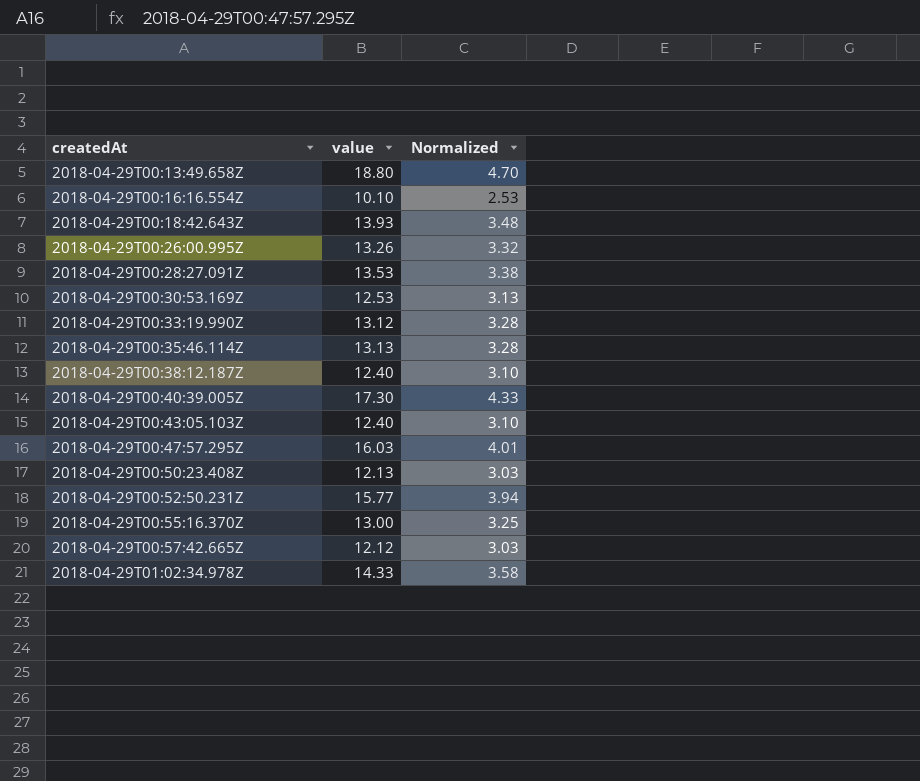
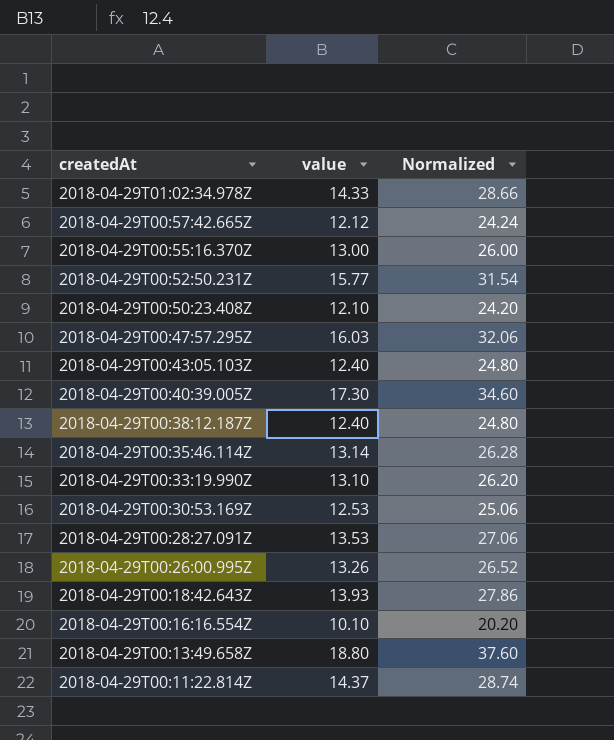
row order: createdAt ascending -> createdAt descending
column Normalized | formula: [value] * 0.25 -> [value] * 2
2018-04-29T00:50:23.408Z | value: 12.13 -> 12.10
2018-04-29T00:35:46.114Z | value: 13.13 -> 13.14
2018-04-29T00:33:19.990Z | value: 13.12 -> 13.10
row 2018-04-29T00:11:22.814Z: none -> 14.37 | 28.74

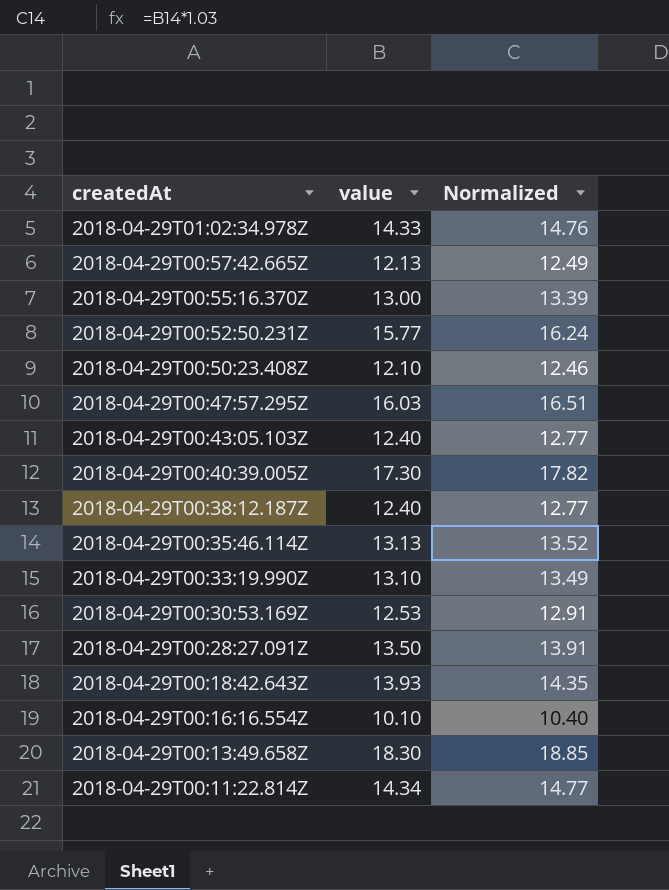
column Normalized | formula: [value] * 2 -> [value] * 1.03
row 2018-04-29T00:26:00.995Z: 13.26 | 26.52 -> none
2018-04-29T00:57:42.665Z | value: 12.12 -> 12.13
2018-04-29T00:35:46.114Z | value: 13.14 -> 13.13
2018-04-29T00:28:27.091Z | value: 13.53 -> 13.50
2018-04-29T00:13:49.658Z | value: 18.80 -> 18.30
2018-04-29T00:11:22.814Z | value: 14.37 -> 14.34

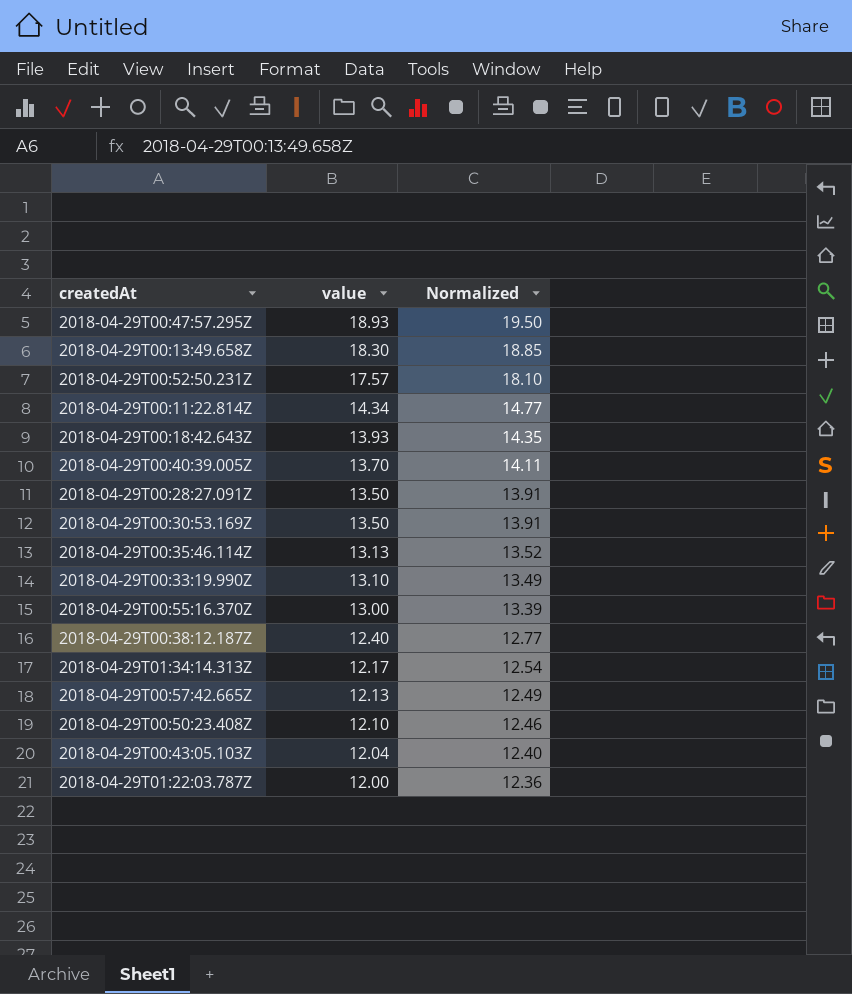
row order: createdAt descending -> value descending
row 2018-04-29T01:02:34.978Z: 14.33 | 14.76 -> none
row 2018-04-29T00:16:16.554Z: 10.10 | 10.40 -> none
2018-04-29T00:47:57.295Z | value: 16.03 -> 18.93
2018-04-29T00:47:57.295Z | Normalized: 16.51 -> 19.50
2018-04-29T00:52:50.231Z | value: 15.77 -> 17.57
2018-04-29T00:52:50.231Z | Normalized: 16.24 -> 18.10
2018-04-29T00:40:39.005Z | value: 17.30 -> 13.70
2018-04-29T00:40:39.005Z | Normalized: 17.82 -> 14.11
2018-04-29T00:30:53.169Z | value: 12.53 -> 13.50
2018-04-29T00:30:53.169Z | Normalized: 12.91 -> 13.91
row 2018-04-29T01:34:14.313Z: none -> 12.17 | 12.54
2018-04-29T00:43:05.103Z | value: 12.40 -> 12.04
2018-04-29T00:43:05.103Z | Normalized: 12.77 -> 12.40
row 2018-04-29T01:22:03.787Z: none -> 12.00 | 12.36

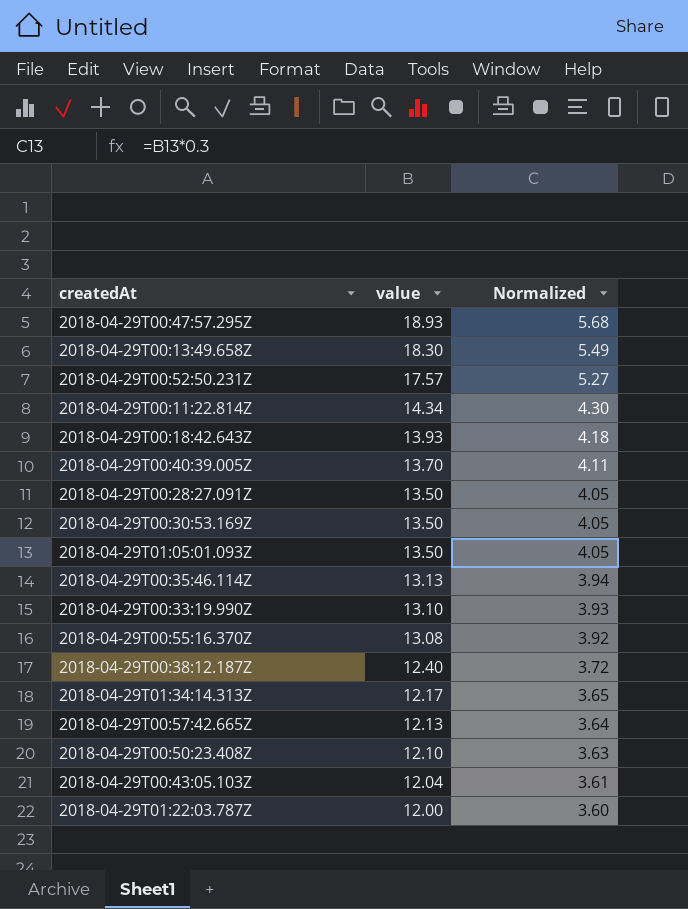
column Normalized | formula: [value] * 1.03 -> [value] * 0.3
row 2018-04-29T01:05:01.093Z: none -> 13.50 | 4.05
2018-04-29T00:55:16.370Z | value: 13.00 -> 13.08

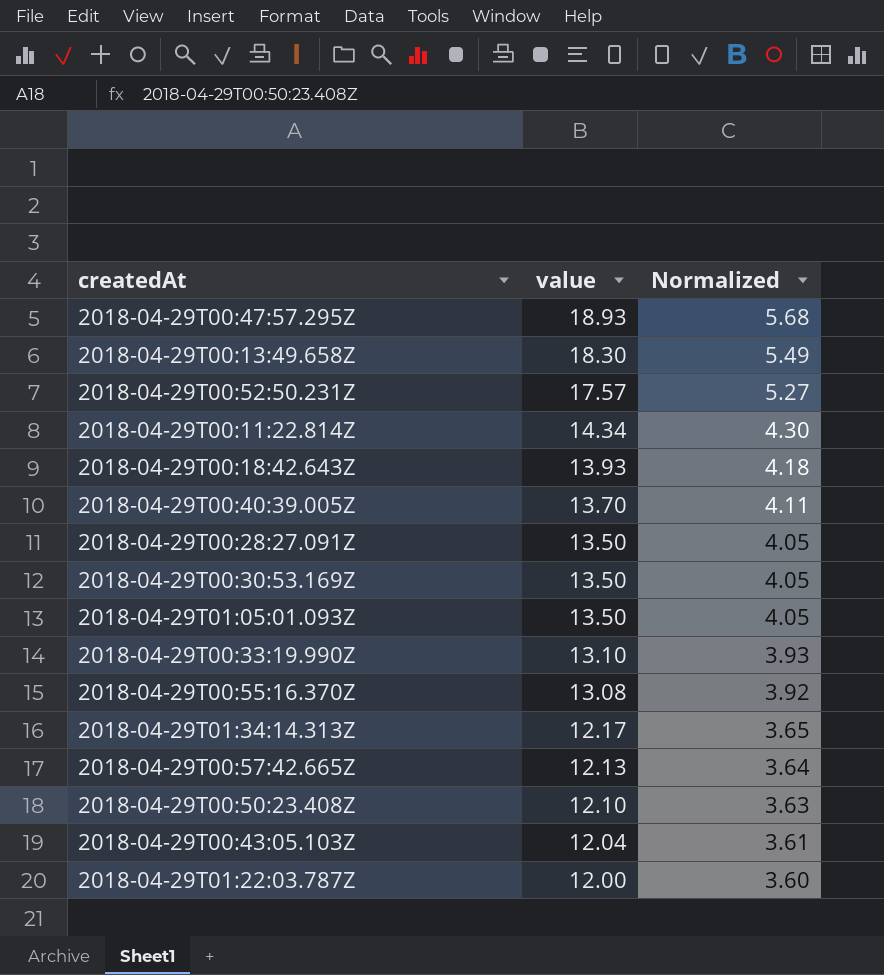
row 2018-04-29T00:35:46.114Z: 13.13 | 3.94 -> none
row 2018-04-29T00:38:12.187Z: 12.40 | 3.72 -> none

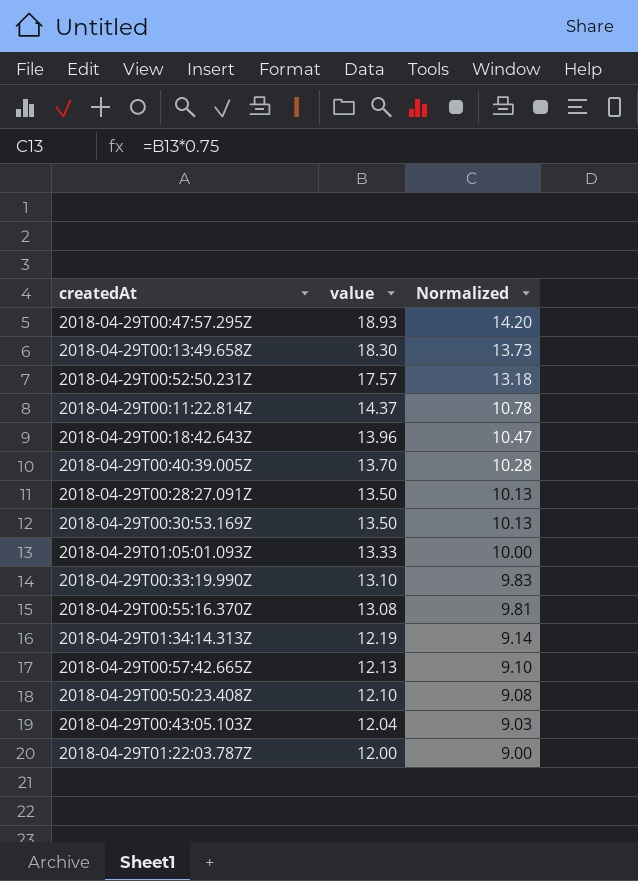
column Normalized | formula: [value] * 0.3 -> [value] * 0.75
2018-04-29T00:11:22.814Z | value: 14.34 -> 14.37
2018-04-29T00:18:42.643Z | value: 13.93 -> 13.96
2018-04-29T01:05:01.093Z | value: 13.50 -> 13.33
2018-04-29T01:34:14.313Z | value: 12.17 -> 12.19

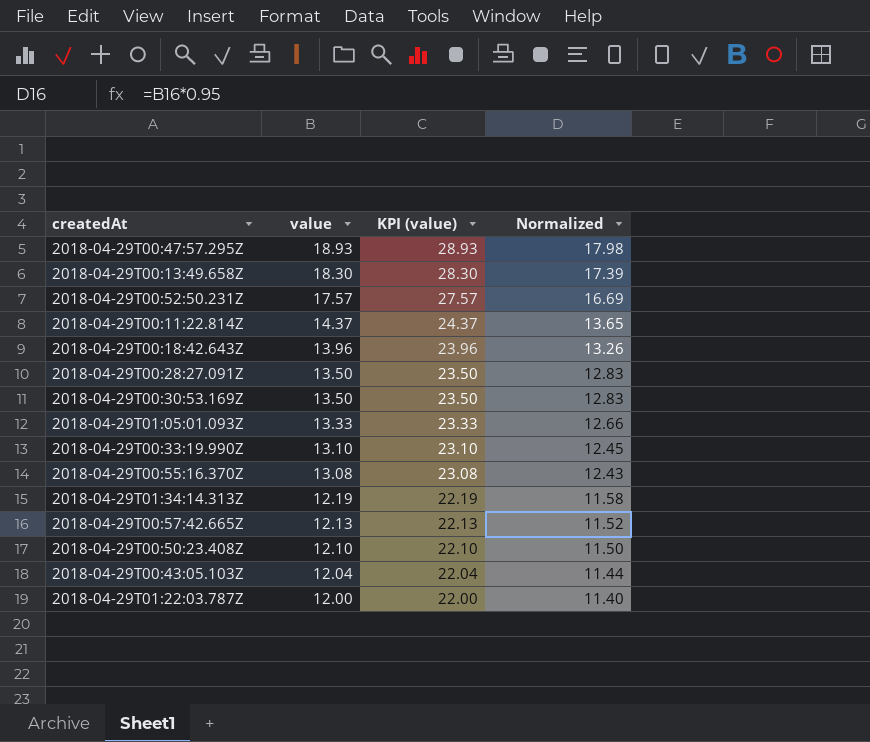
column KPI (value) | formula: none -> [value] + 10
column Normalized | formula: [value] * 0.75 -> [value] * 0.95
row 2018-04-29T00:40:39.005Z: 13.70 | 10.28 -> none

